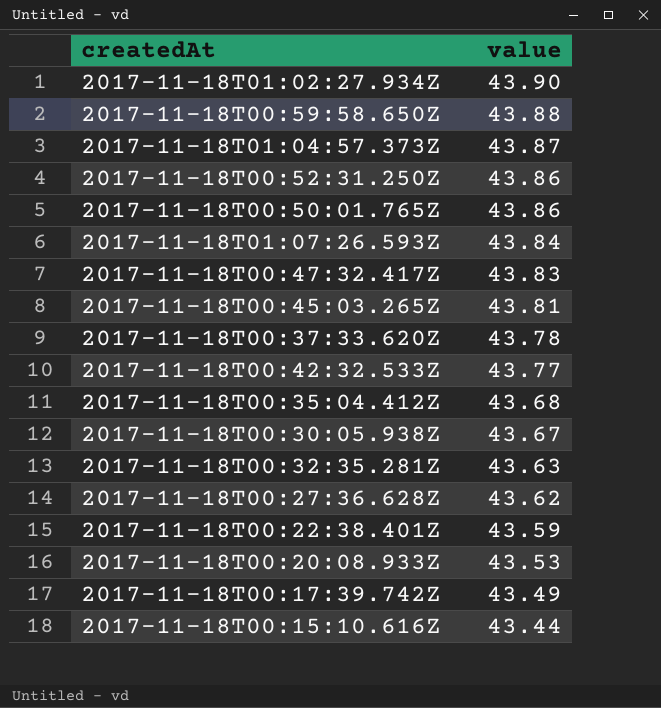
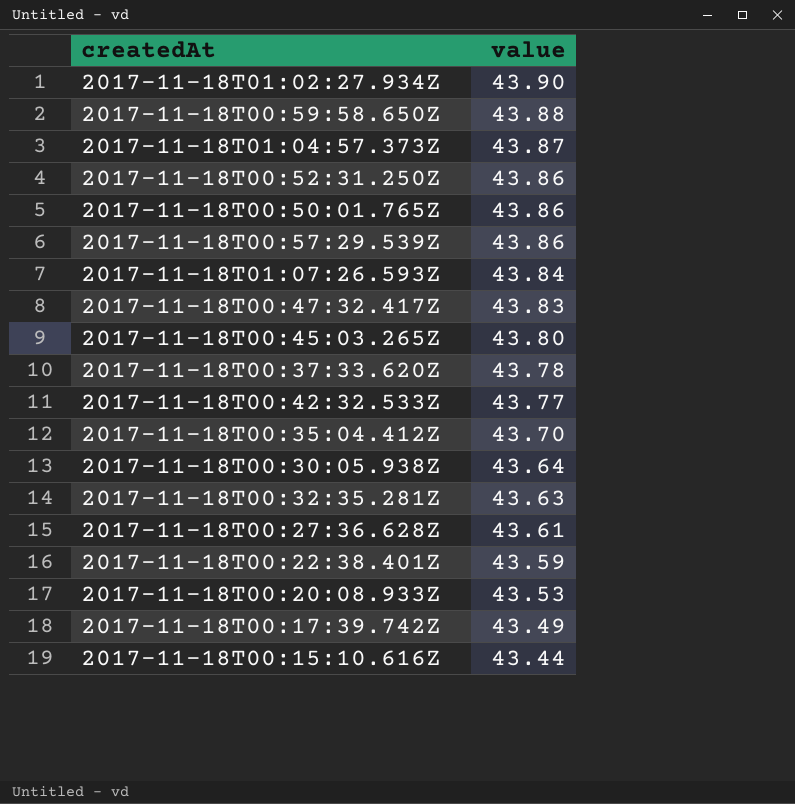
row 2017-11-18T00:57:29.539Z: none -> 43.86
2017-11-18T00:45:03.265Z | value: 43.81 -> 43.80
2017-11-18T00:35:04.412Z | value: 43.68 -> 43.70
2017-11-18T00:30:05.938Z | value: 43.67 -> 43.64
2017-11-18T00:27:36.628Z | value: 43.62 -> 43.61

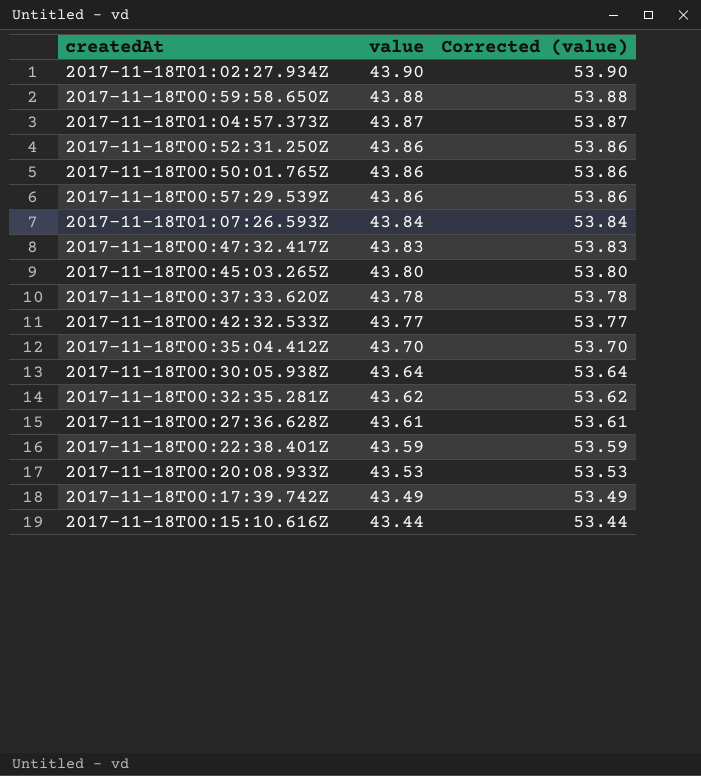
column Corrected (value) | formula: none -> [value] + 10
2017-11-18T00:32:35.281Z | value: 43.63 -> 43.62

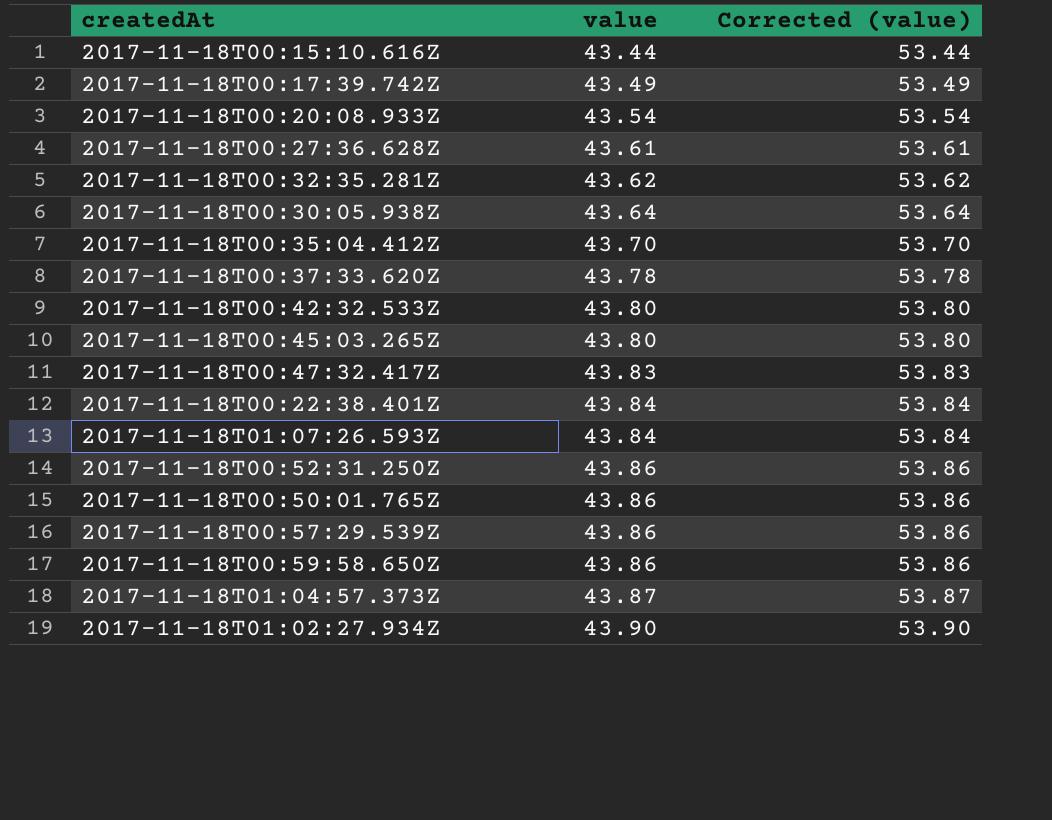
row order: value descending -> value ascending
2017-11-18T00:20:08.933Z | value: 43.53 -> 43.54
2017-11-18T00:20:08.933Z | Corrected (value): 53.53 -> 53.54
2017-11-18T00:42:32.533Z | value: 43.77 -> 43.80
2017-11-18T00:42:32.533Z | Corrected (value): 53.77 -> 53.80
2017-11-18T00:22:38.401Z | value: 43.59 -> 43.84
2017-11-18T00:22:38.401Z | Corrected (value): 53.59 -> 53.84
2017-11-18T00:59:58.650Z | value: 43.88 -> 43.86
2017-11-18T00:59:58.650Z | Corrected (value): 53.88 -> 53.86

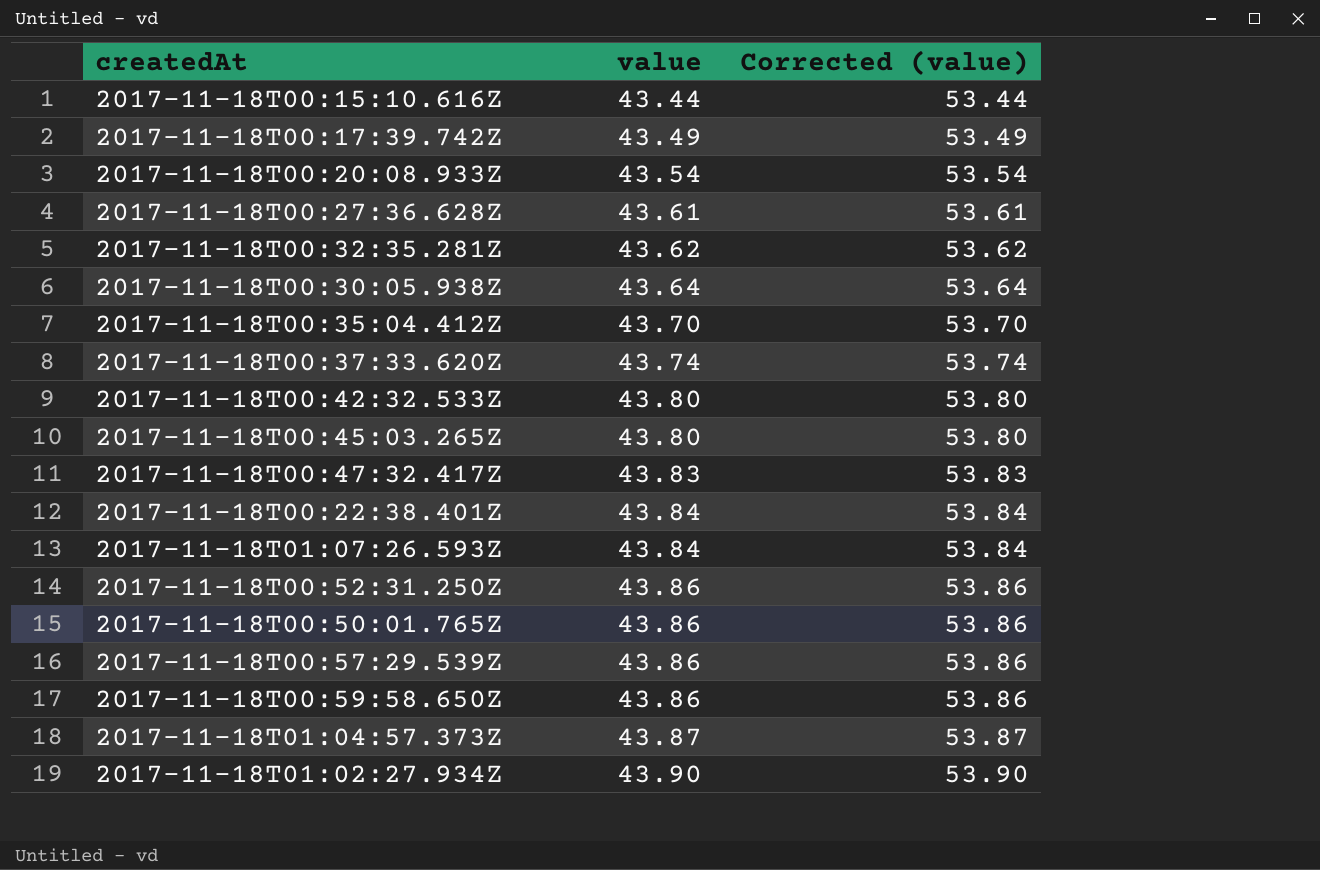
2017-11-18T00:37:33.620Z | value: 43.78 -> 43.74
2017-11-18T00:37:33.620Z | Corrected (value): 53.78 -> 53.74

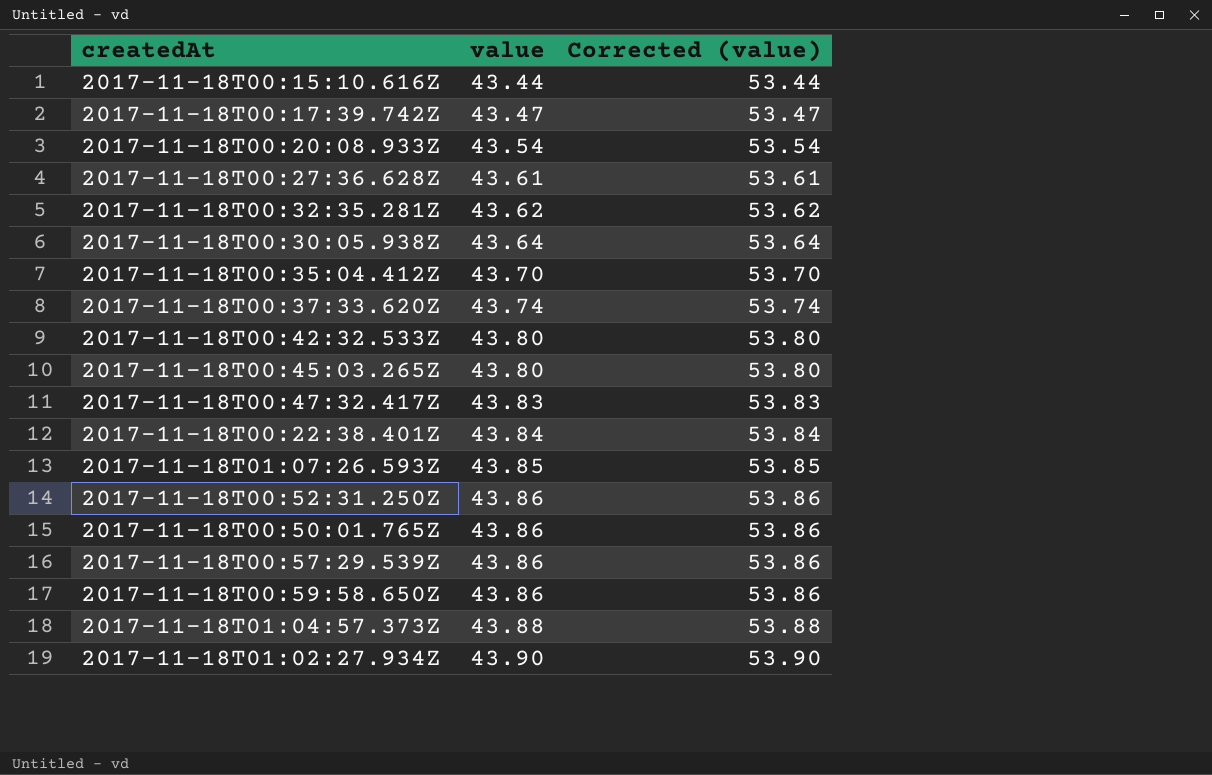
2017-11-18T00:17:39.742Z | value: 43.49 -> 43.47
2017-11-18T00:17:39.742Z | Corrected (value): 53.49 -> 53.47
2017-11-18T01:07:26.593Z | value: 43.84 -> 43.85
2017-11-18T01:07:26.593Z | Corrected (value): 53.84 -> 53.85
2017-11-18T01:04:57.373Z | value: 43.87 -> 43.88
2017-11-18T01:04:57.373Z | Corrected (value): 53.87 -> 53.88

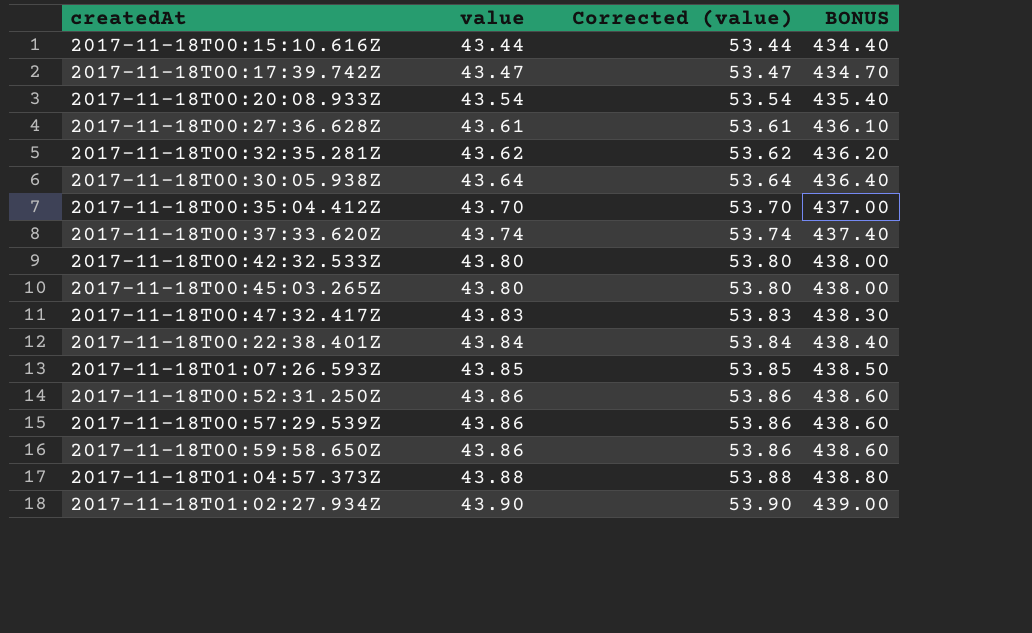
column BONUS | formula: none -> [value] * 10
row 2017-11-18T00:50:01.765Z: 43.86 | 53.86 -> none

